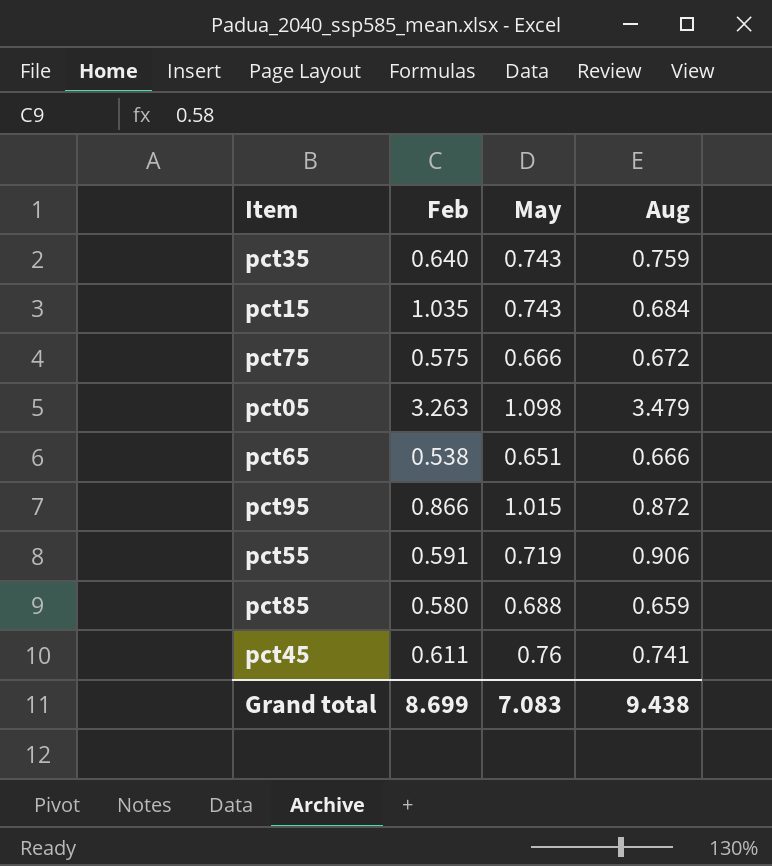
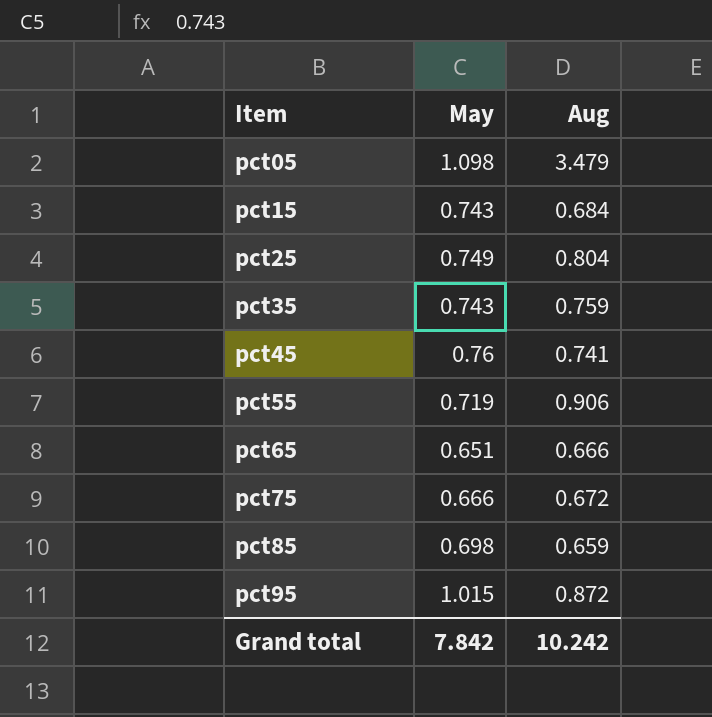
row order: none -> Item ascending
column Feb | position: 2 -> none
row pct25: none -> 0.749 | 0.804
pct85 | May: 0.688 -> 0.698
Grand total | May: 7.083 -> 7.842
Grand total | Aug: 9.438 -> 10.242

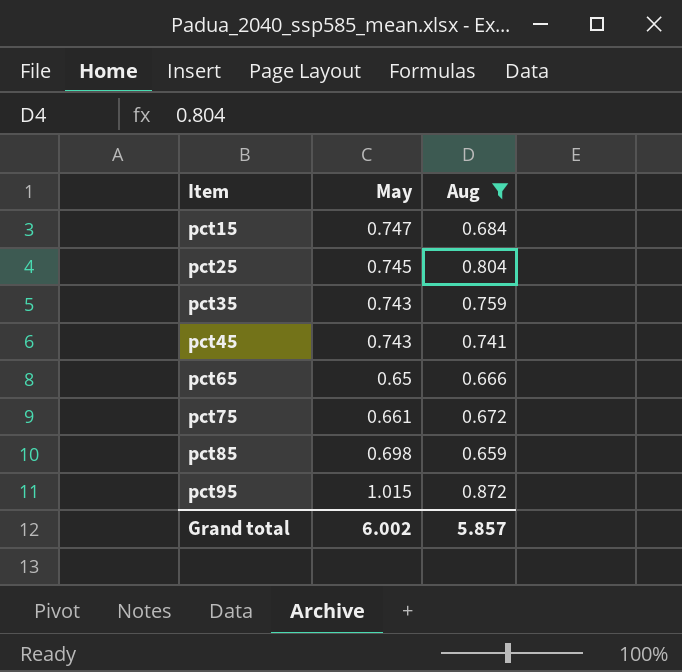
filter: none -> Aug <= 0.872
pct15 | May: 0.743 -> 0.747
pct25 | May: 0.749 -> 0.745
pct45 | May: 0.76 -> 0.743
pct65 | May: 0.651 -> 0.65
pct75 | May: 0.666 -> 0.661
Grand total | May: 7.842 -> 6.002
Grand total | Aug: 10.242 -> 5.857

